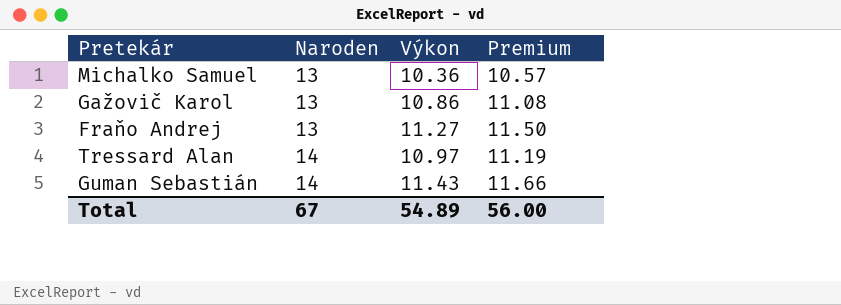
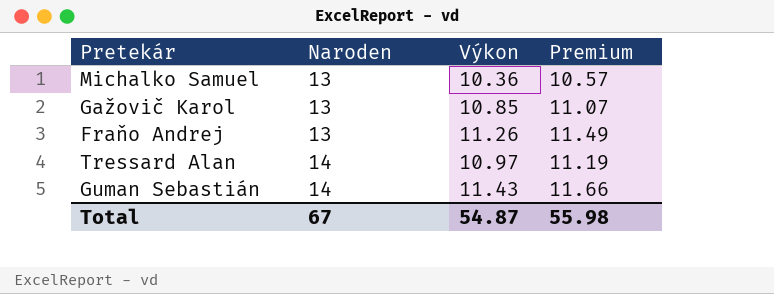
Gažovič Karol | Výkon: 10.86 -> 10.85
Gažovič Karol | Premium: 11.08 -> 11.07
Fraňo Andrej | Výkon: 11.27 -> 11.26
Fraňo Andrej | Premium: 11.50 -> 11.49
Total | Výkon: 54.89 -> 54.87
Total | Premium: 56.00 -> 55.98

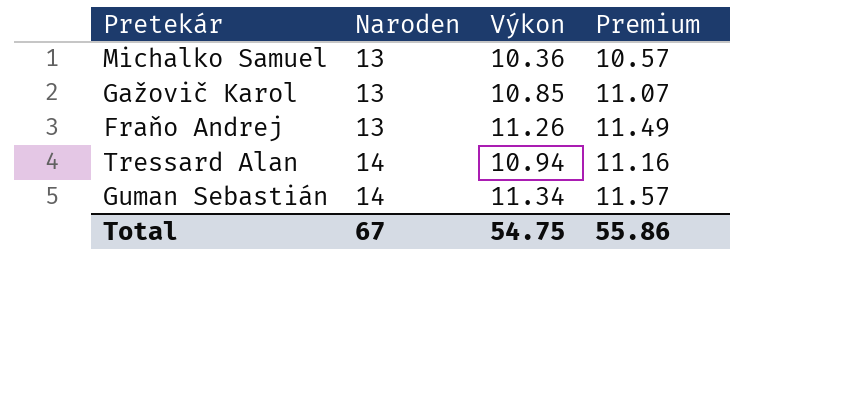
Tressard Alan | Výkon: 10.97 -> 10.94
Tressard Alan | Premium: 11.19 -> 11.16
Guman Sebastián | Výkon: 11.43 -> 11.34
Guman Sebastián | Premium: 11.66 -> 11.57
Total | Výkon: 54.87 -> 54.75
Total | Premium: 55.98 -> 55.86

